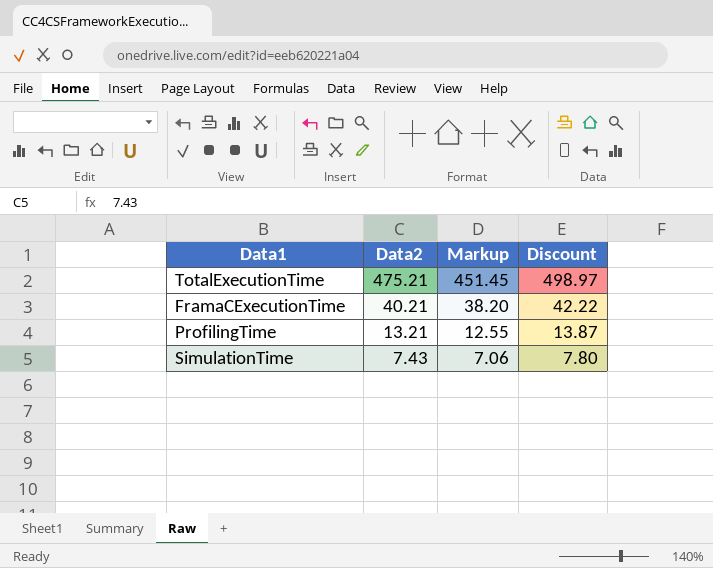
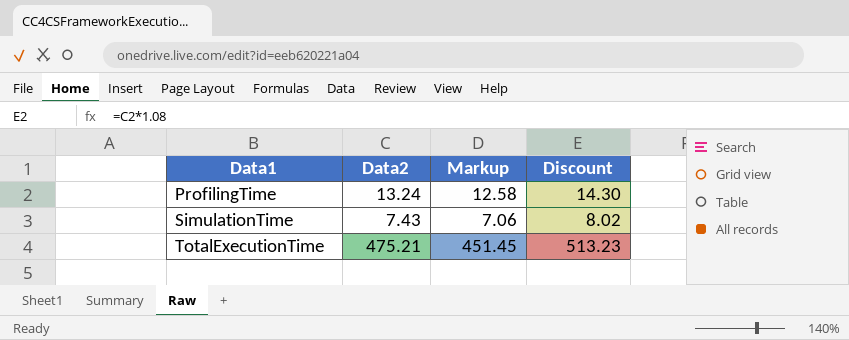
row order: Data2 descending -> Data1 ascending
column Discount | formula: [Data2] * 1.05 -> [Data2] * 1.08
row FramaCExecutionTime: 40.21 | 38.20 | 42.22 -> none
ProfilingTime | Data2: 13.21 -> 13.24
ProfilingTime | Markup: 12.55 -> 12.58

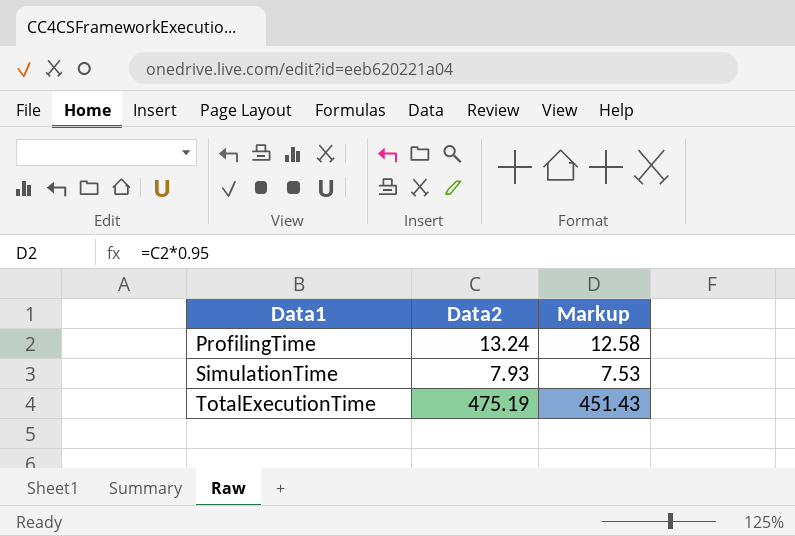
column Discount | formula: [Data2] * 1.08 -> none
SimulationTime | Data2: 7.43 -> 7.93
SimulationTime | Markup: 7.06 -> 7.53
TotalExecutionTime | Data2: 475.21 -> 475.19
TotalExecutionTime | Markup: 451.45 -> 451.43

